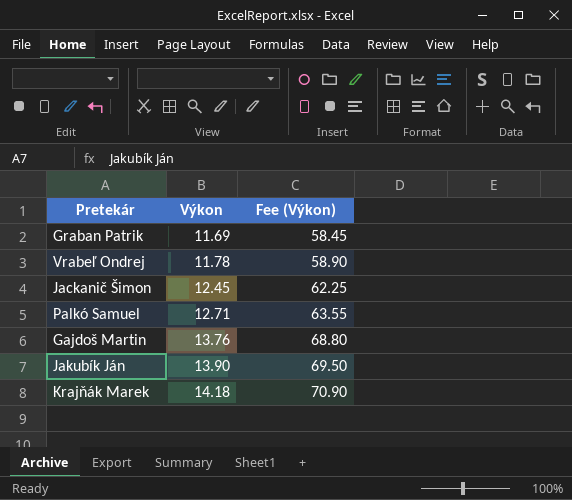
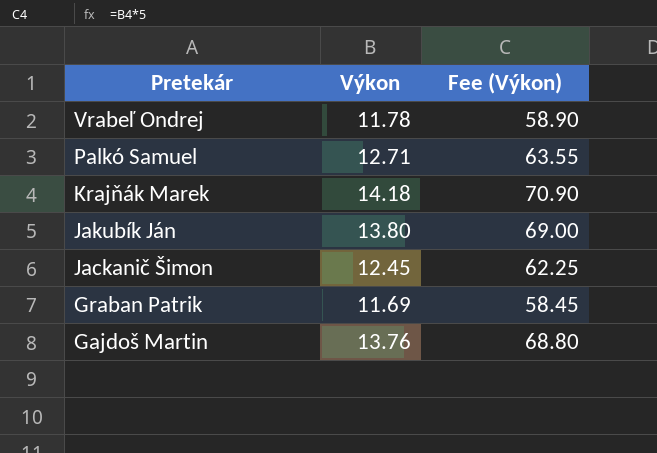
row order: Výkon ascending -> Pretekár descending
Jakubík Ján | Výkon: 13.90 -> 13.80
Jakubík Ján | Fee (Výkon): 69.50 -> 69.00

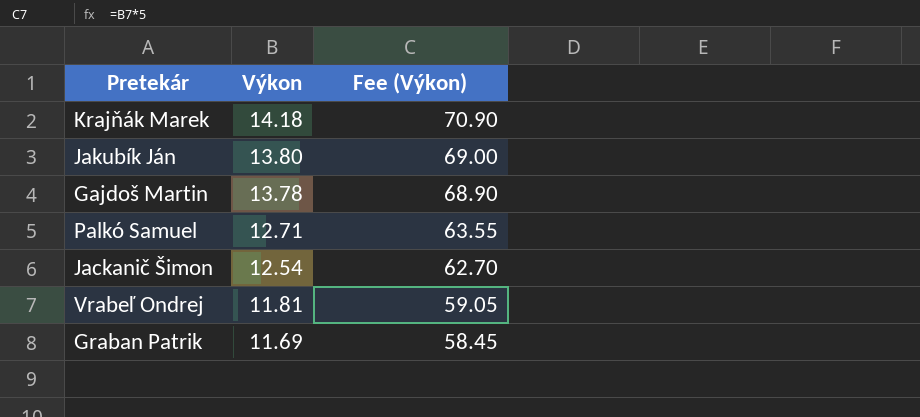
row order: Pretekár descending -> Výkon descending
Gajdoš Martin | Výkon: 13.76 -> 13.78
Gajdoš Martin | Fee (Výkon): 68.80 -> 68.90
Jackanič Šimon | Výkon: 12.45 -> 12.54
Jackanič Šimon | Fee (Výkon): 62.25 -> 62.70
Vrabeľ Ondrej | Výkon: 11.78 -> 11.81
Vrabeľ Ondrej | Fee (Výkon): 58.90 -> 59.05

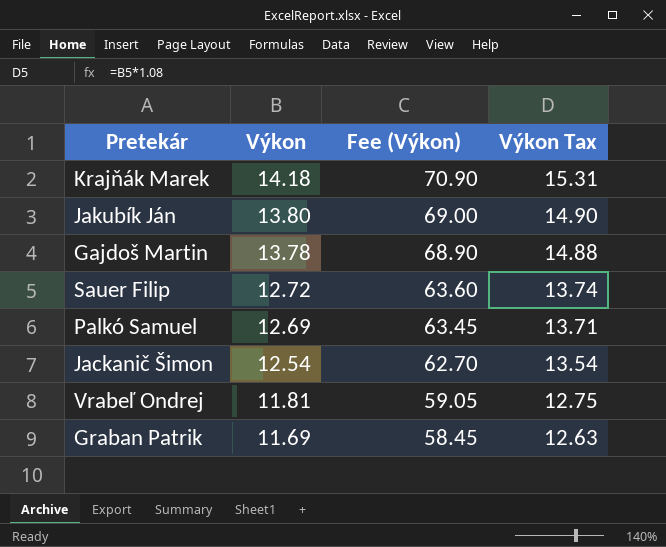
column Výkon Tax | formula: none -> [Výkon] * 1.08
row Sauer Filip: none -> 12.72 | 63.60 | 13.74
Palkó Samuel | Výkon: 12.71 -> 12.69
Palkó Samuel | Fee (Výkon): 63.55 -> 63.45

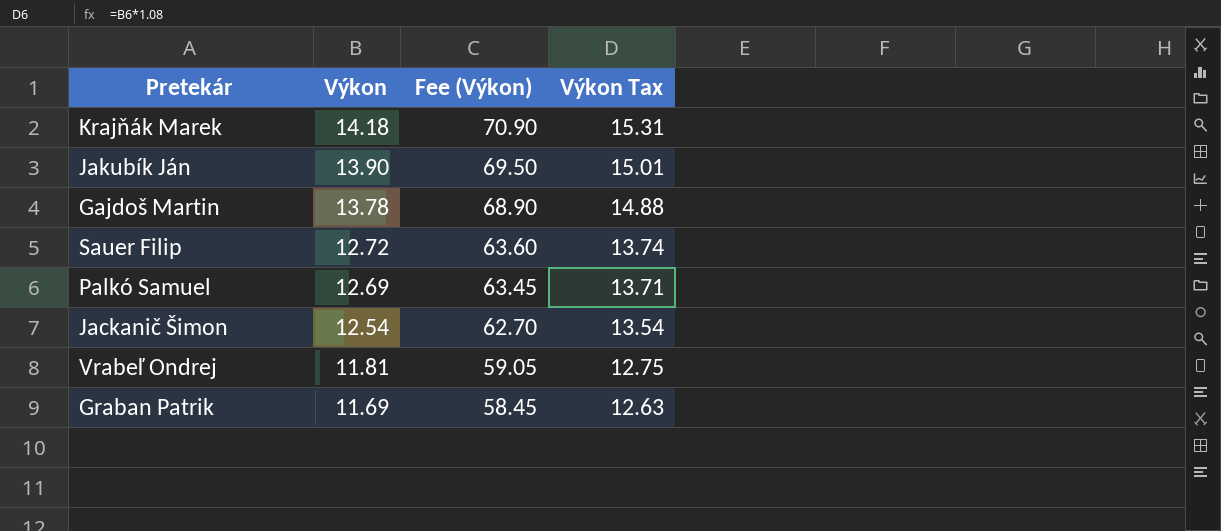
Jakubík Ján | Výkon: 13.80 -> 13.90
Jakubík Ján | Fee (Výkon): 69.00 -> 69.50
Jakubík Ján | Výkon Tax: 14.90 -> 15.01

